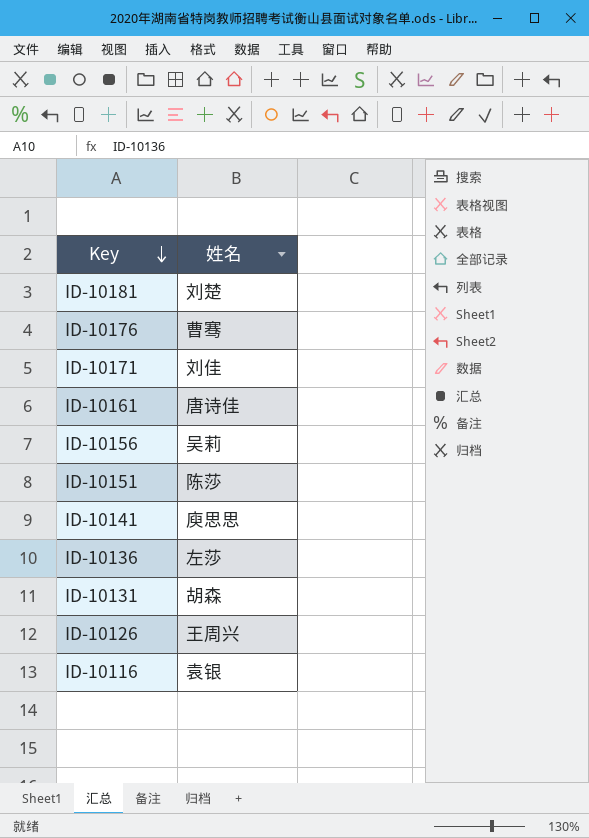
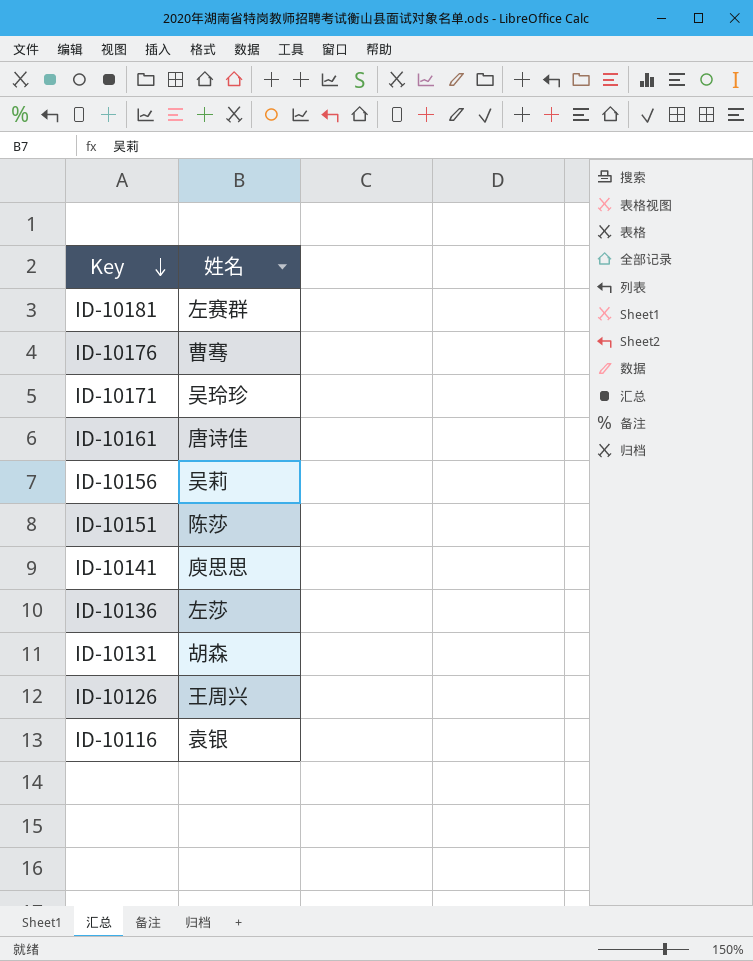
ID-10181 | 姓名: 刘楚 -> 左赛群
ID-10171 | 姓名: 刘佳 -> 吴玲珍

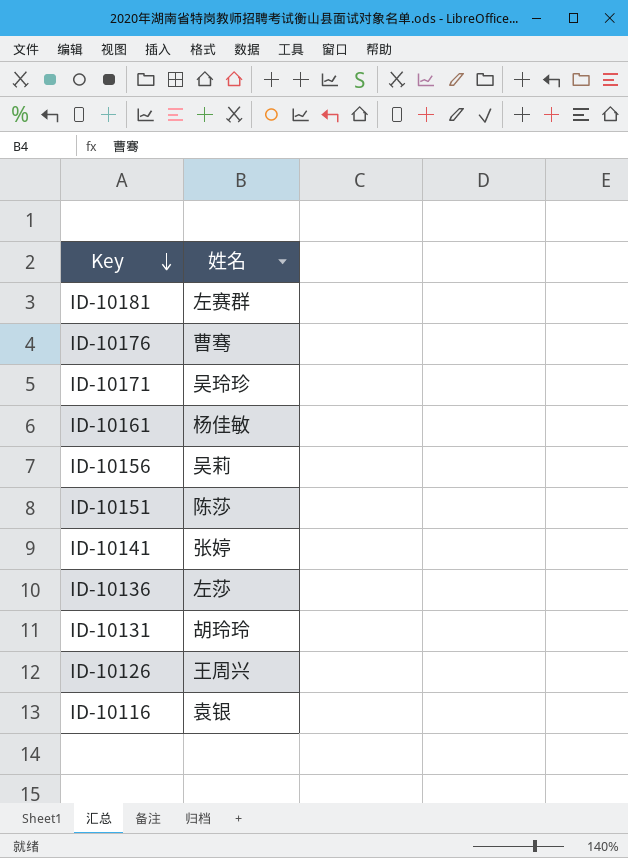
ID-10161 | 姓名: 唐诗佳 -> 杨佳敏
ID-10141 | 姓名: 庾思思 -> 张婷
ID-10131 | 姓名: 胡森 -> 胡玲玲

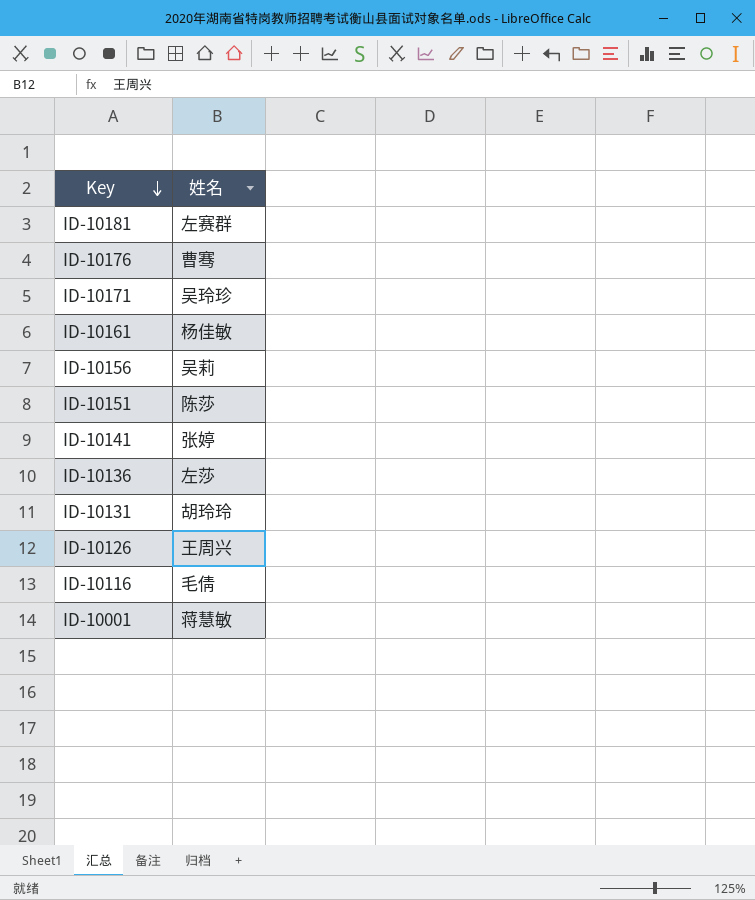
ID-10116 | 姓名: 袁银 -> 毛倩
row ID-10001: none -> 蒋慧敏

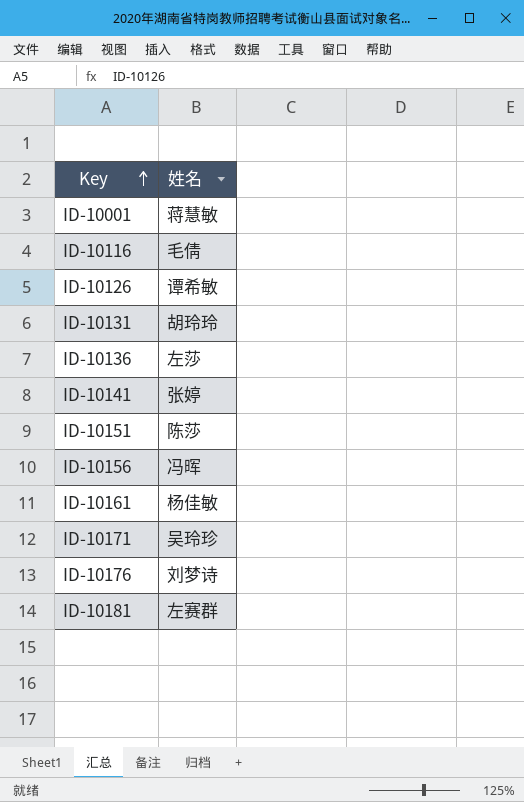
row order: Key descending -> Key ascending
ID-10126 | 姓名: 王周兴 -> 谭希敏
ID-10156 | 姓名: 吴莉 -> 冯晖
ID-10176 | 姓名: 曹骞 -> 刘梦诗

